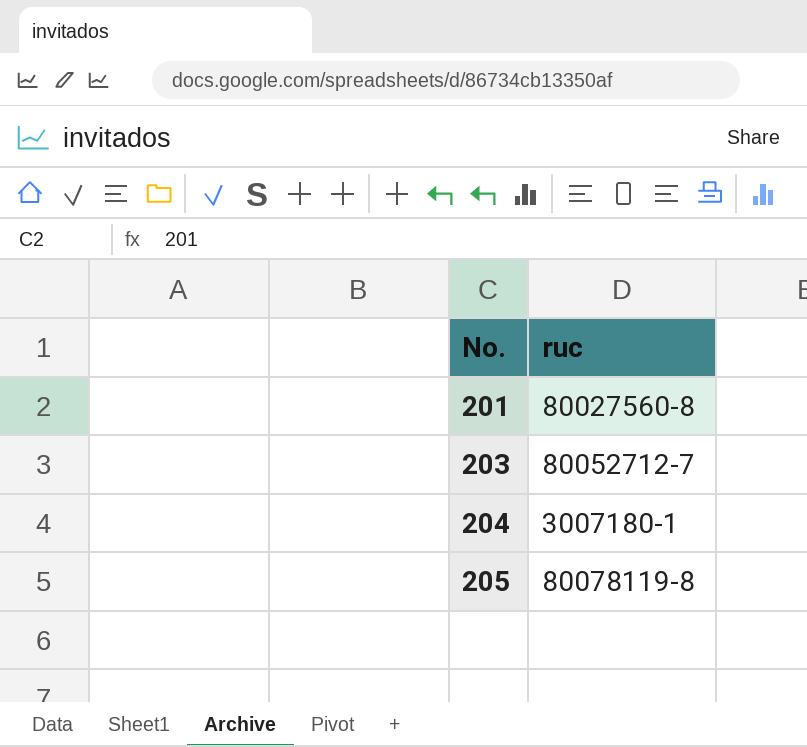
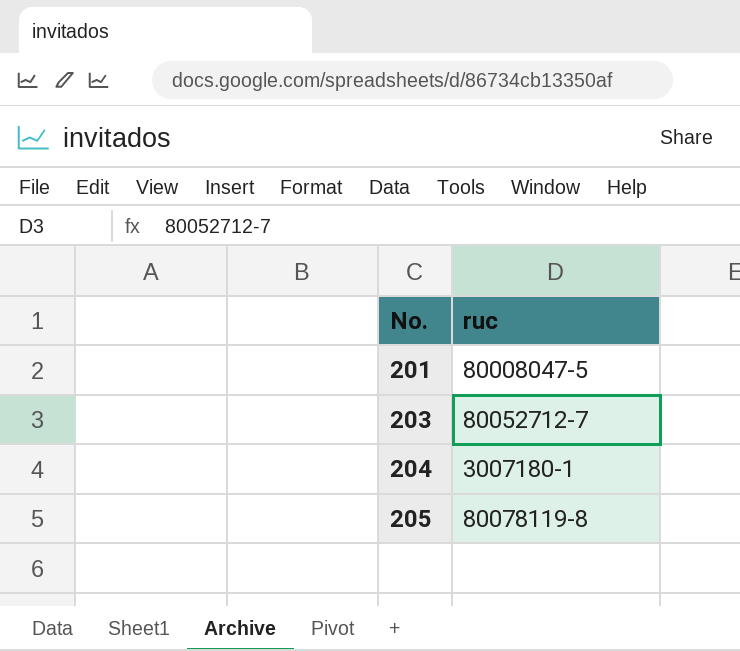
201 | ruc: 80027560-8 -> 80008047-5

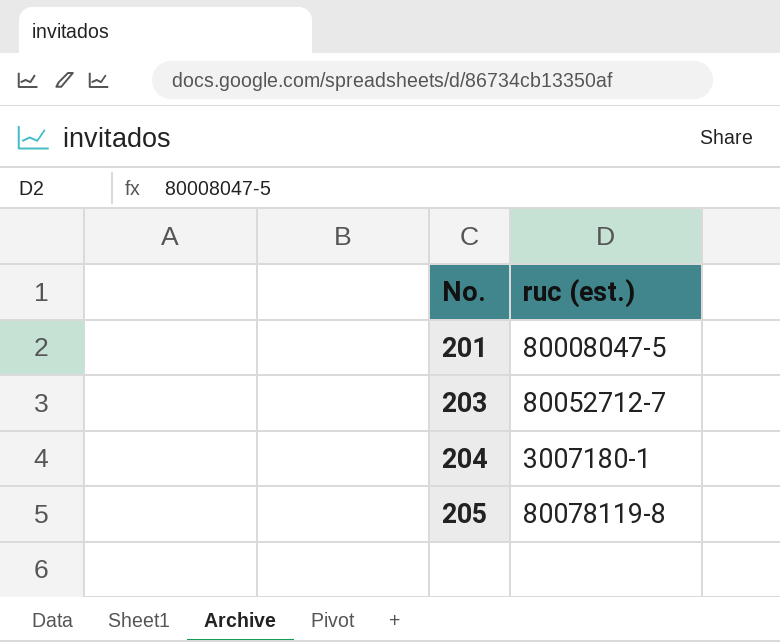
column name: ruc -> ruc (est.)

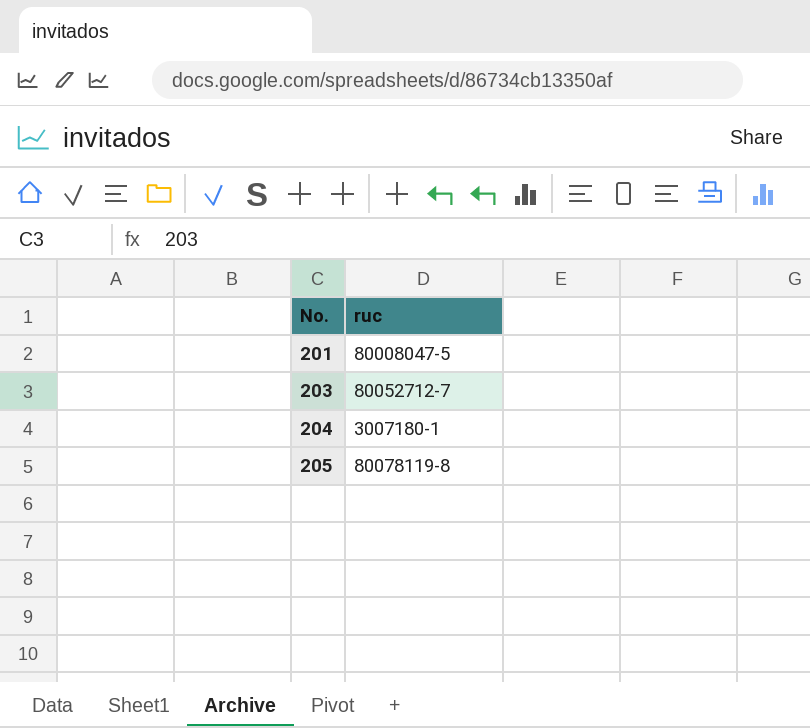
column name: ruc (est.) -> ruc

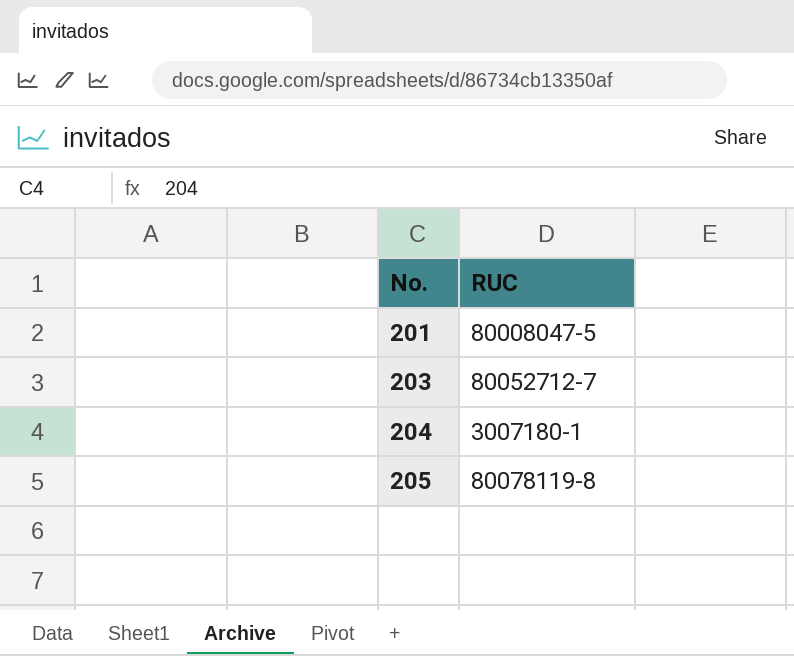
column name: ruc -> RUC

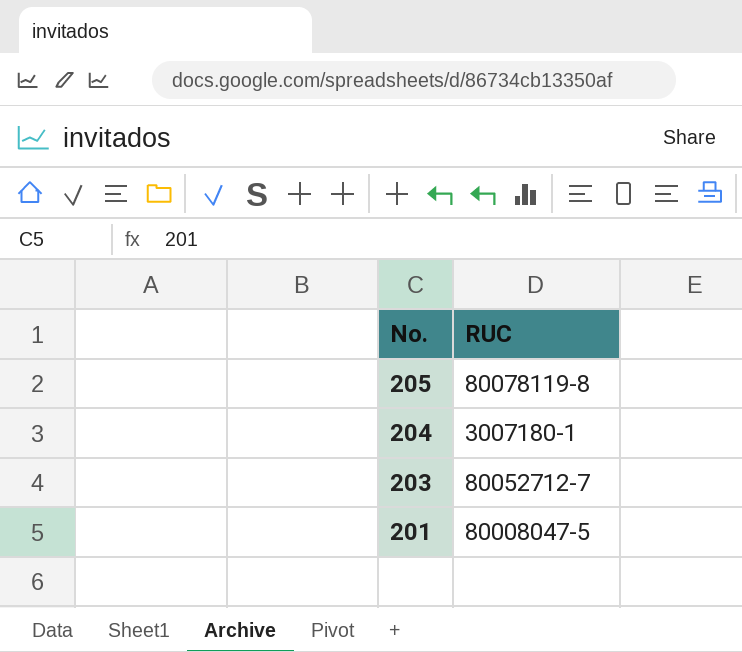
row order: No. ascending -> No. descending

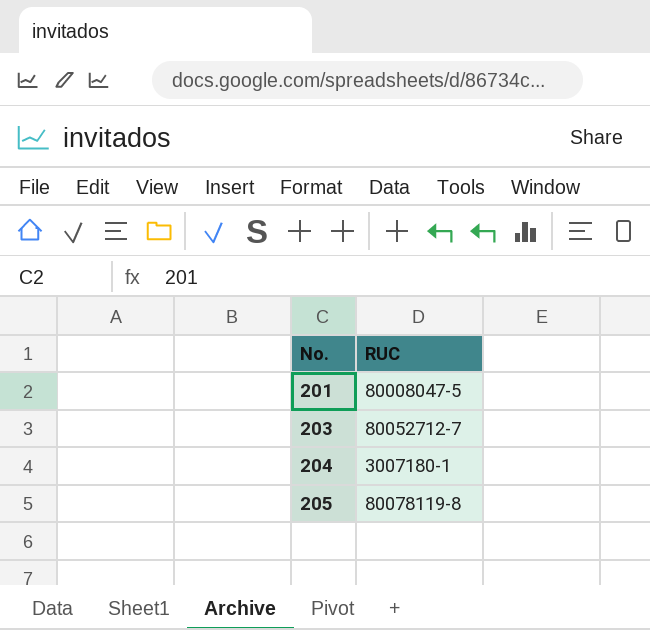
row order: No. descending -> No. ascending

